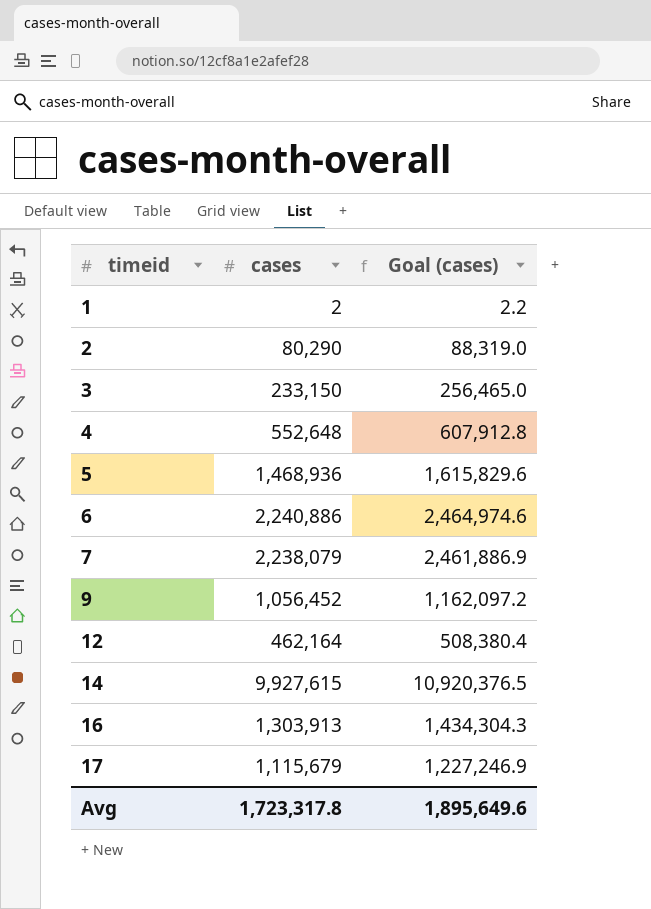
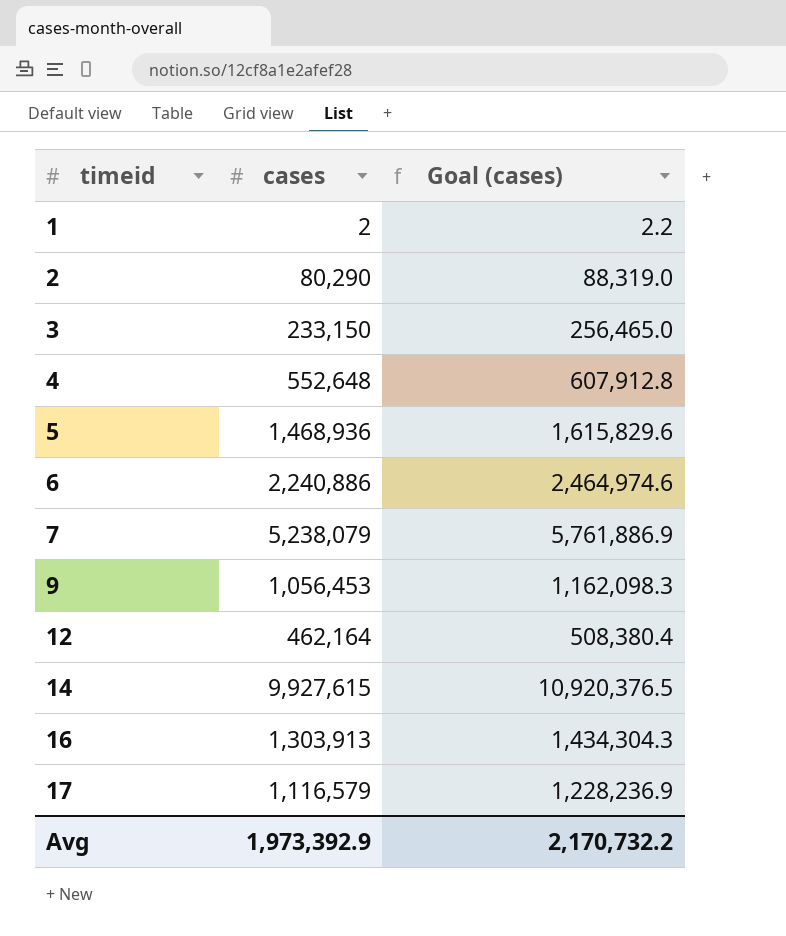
7 | cases: 2,238,079 -> 5,238,079
7 | Goal (cases): 2,461,886.9 -> 5,761,886.9
9 | cases: 1,056,452 -> 1,056,453
9 | Goal (cases): 1,162,097.2 -> 1,162,098.3
17 | cases: 1,115,679 -> 1,116,579
17 | Goal (cases): 1,227,246.9 -> 1,228,236.9
Avg | cases: 1,723,317.8 -> 1,973,392.9
Avg | Goal (cases): 1,895,649.6 -> 2,170,732.2

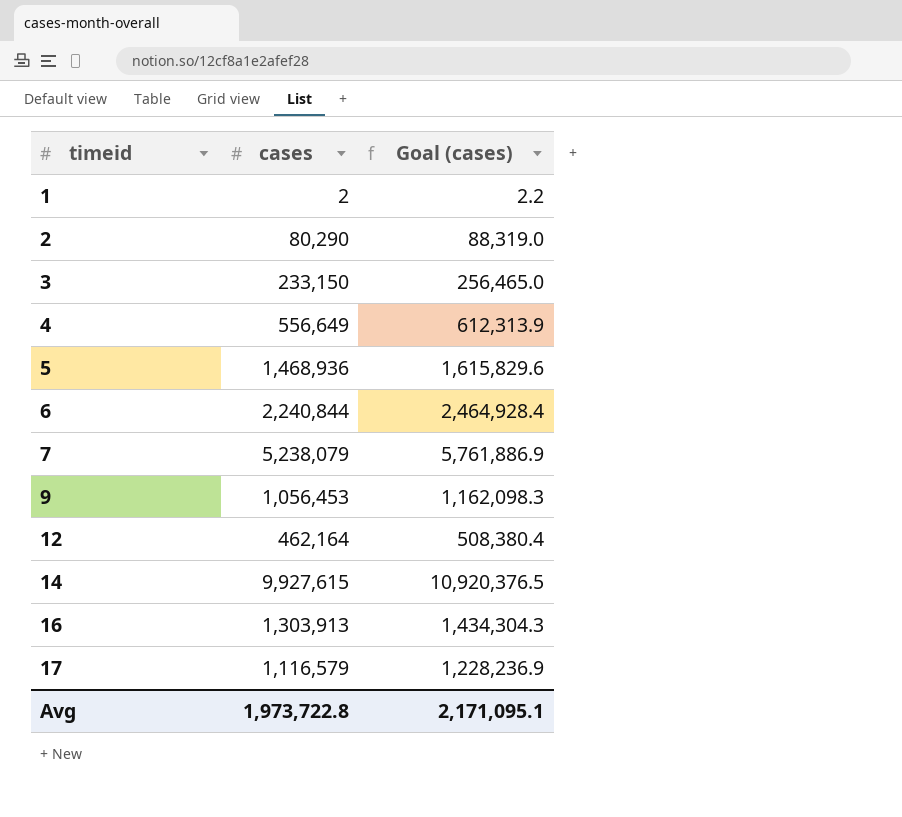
4 | cases: 552,648 -> 556,649
4 | Goal (cases): 607,912.8 -> 612,313.9
6 | cases: 2,240,886 -> 2,240,844
6 | Goal (cases): 2,464,974.6 -> 2,464,928.4
Avg | cases: 1,973,392.9 -> 1,973,722.8
Avg | Goal (cases): 2,170,732.2 -> 2,171,095.1

